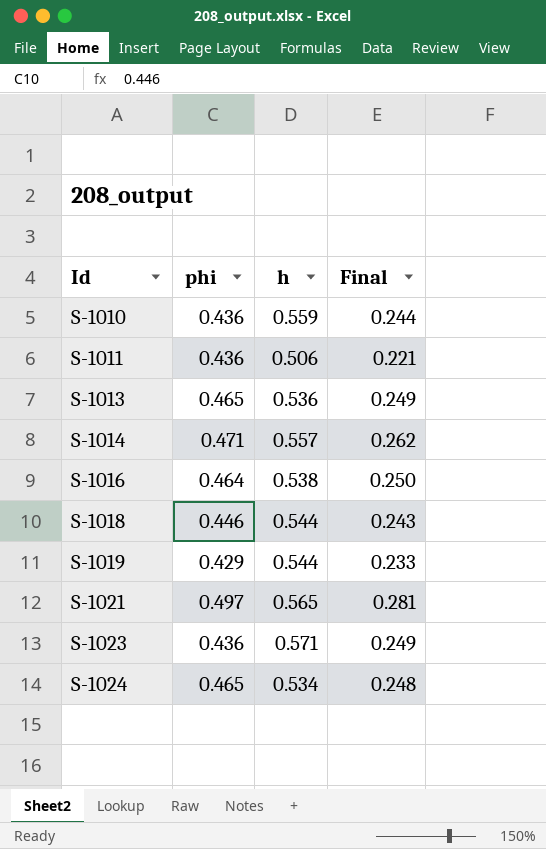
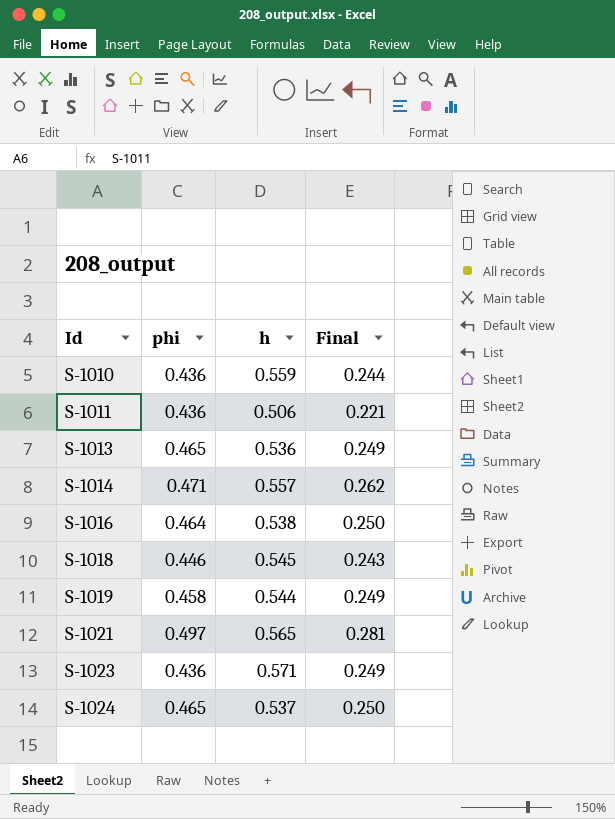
S-1018 | h: 0.544 -> 0.545
S-1019 | phi: 0.429 -> 0.458
S-1019 | Final: 0.233 -> 0.249
S-1024 | h: 0.534 -> 0.537
S-1024 | Final: 0.248 -> 0.250

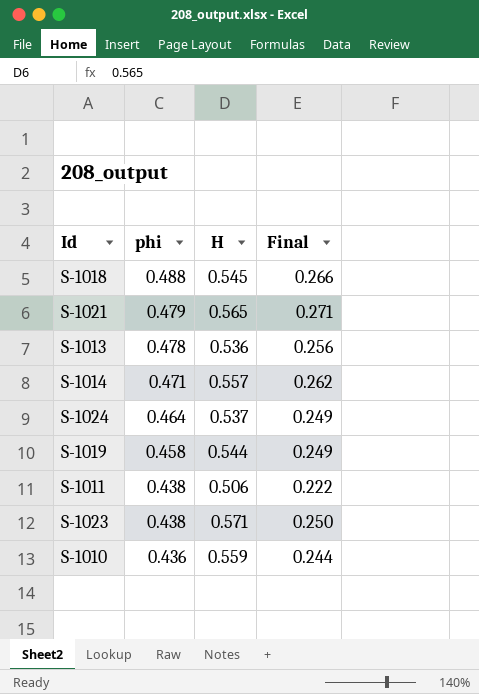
row order: Id ascending -> phi descending
column name: h -> H
row S-1016: 0.464 | 0.538 | 0.250 -> none
S-1018 | phi: 0.446 -> 0.488
S-1018 | Final: 0.243 -> 0.266
S-1021 | phi: 0.497 -> 0.479
S-1021 | Final: 0.281 -> 0.271
S-1013 | phi: 0.465 -> 0.478
S-1013 | Final: 0.249 -> 0.256
S-1024 | phi: 0.465 -> 0.464
S-1024 | Final: 0.250 -> 0.249
S-1011 | phi: 0.436 -> 0.438
S-1011 | Final: 0.221 -> 0.222
S-1023 | phi: 0.436 -> 0.438
S-1023 | Final: 0.249 -> 0.250

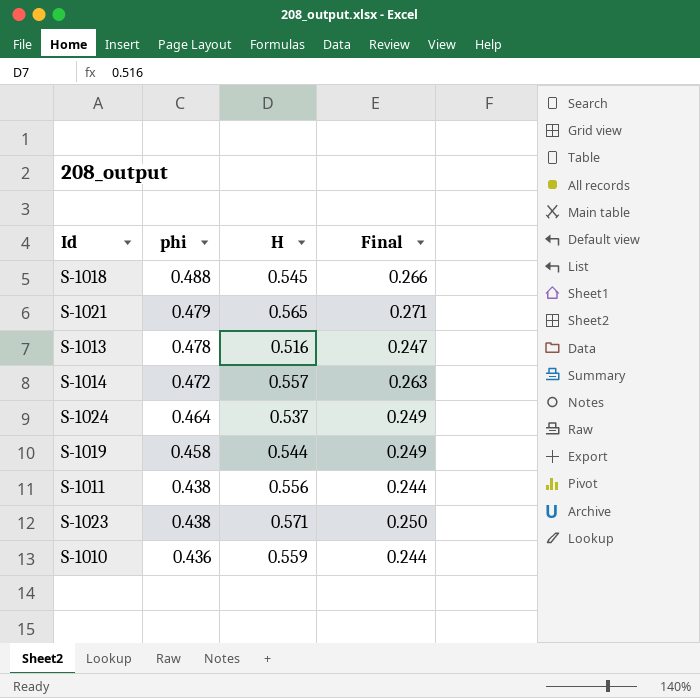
S-1013 | H: 0.536 -> 0.516
S-1013 | Final: 0.256 -> 0.247
S-1014 | phi: 0.471 -> 0.472
S-1014 | Final: 0.262 -> 0.263
S-1011 | H: 0.506 -> 0.556
S-1011 | Final: 0.222 -> 0.244

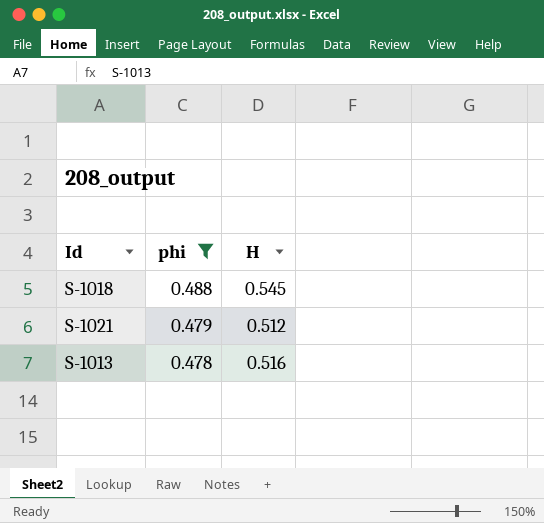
filter: none -> phi >= 0.478
column Final | formula: [phi] * [H] -> none
S-1021 | H: 0.565 -> 0.512

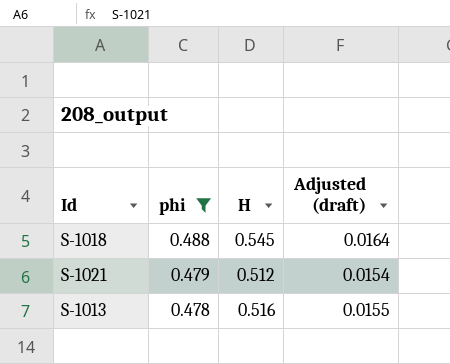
column Adjusted (draft) | formula: none -> [H] * 0.03

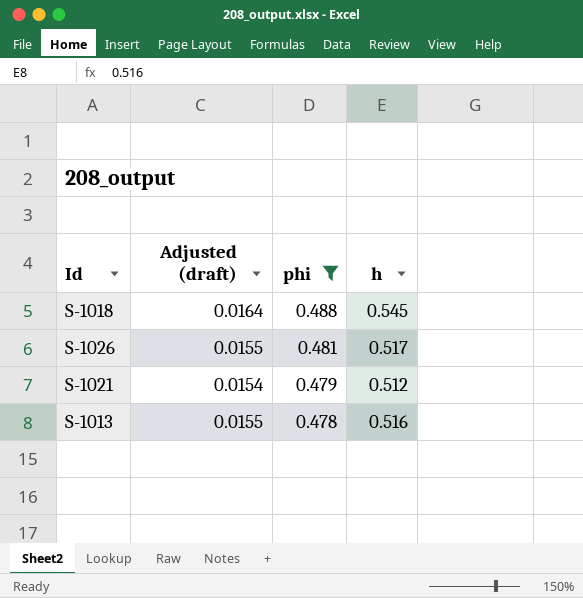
column Adjusted (draft) | position: 4 -> 2
column name: H -> h
row S-1026: none -> 0.0155 | 0.481 | 0.517

